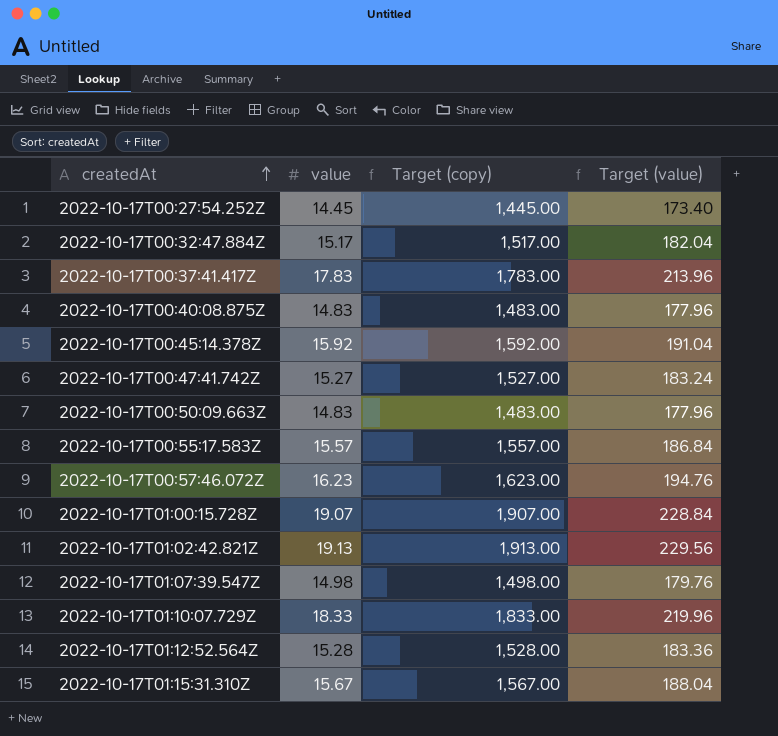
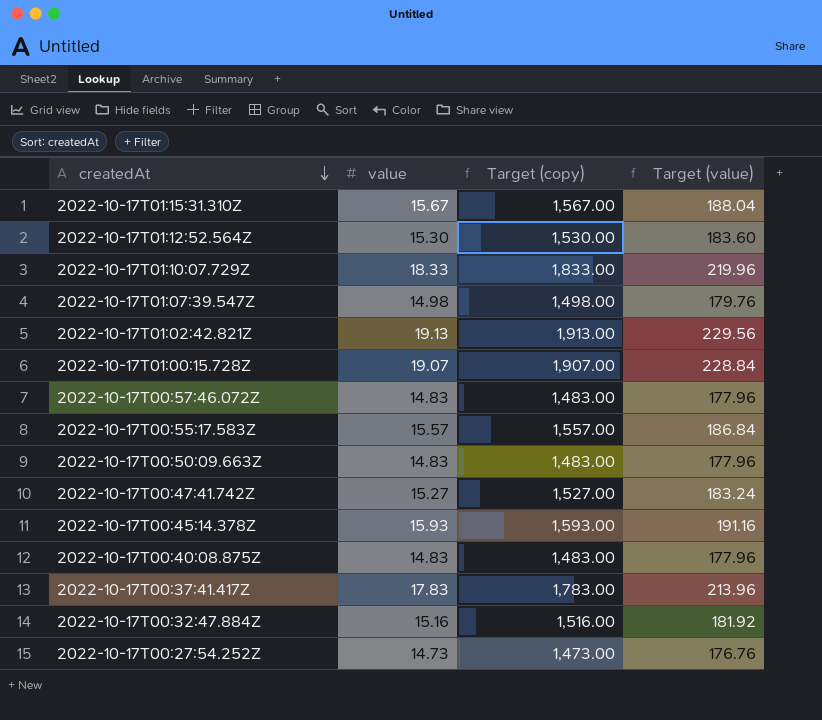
row order: createdAt ascending -> createdAt descending
2022-10-17T01:12:52.564Z | value: 15.28 -> 15.30
2022-10-17T01:12:52.564Z | Target (copy): 1,528.00 -> 1,530.00
2022-10-17T01:12:52.564Z | Target (value): 183.36 -> 183.60
2022-10-17T00:57:46.072Z | value: 16.23 -> 14.83
2022-10-17T00:57:46.072Z | Target (copy): 1,623.00 -> 1,483.00
2022-10-17T00:57:46.072Z | Target (value): 194.76 -> 177.96
2022-10-17T00:45:14.378Z | value: 15.92 -> 15.93
2022-10-17T00:45:14.378Z | Target (copy): 1,592.00 -> 1,593.00
2022-10-17T00:45:14.378Z | Target (value): 191.04 -> 191.16
2022-10-17T00:32:47.884Z | value: 15.17 -> 15.16
2022-10-17T00:32:47.884Z | Target (copy): 1,517.00 -> 1,516.00
2022-10-17T00:32:47.884Z | Target (value): 182.04 -> 181.92
2022-10-17T00:27:54.252Z | value: 14.45 -> 14.73
2022-10-17T00:27:54.252Z | Target (copy): 1,445.00 -> 1,473.00
2022-10-17T00:27:54.252Z | Target (value): 173.40 -> 176.76

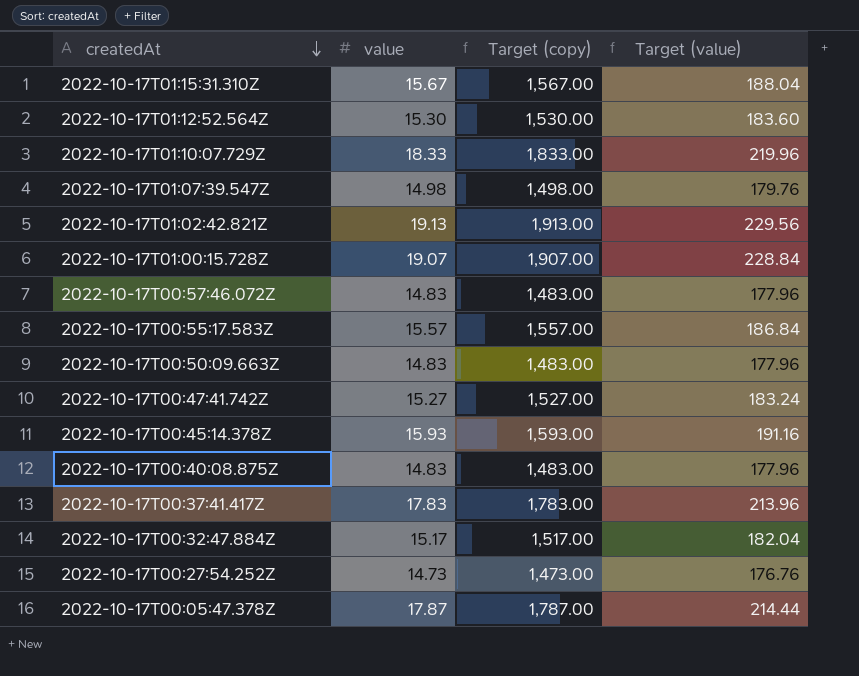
2022-10-17T00:32:47.884Z | value: 15.16 -> 15.17
2022-10-17T00:32:47.884Z | Target (copy): 1,516.00 -> 1,517.00
2022-10-17T00:32:47.884Z | Target (value): 181.92 -> 182.04
row 2022-10-17T00:05:47.378Z: none -> 17.87 | 1,787.00 | 214.44

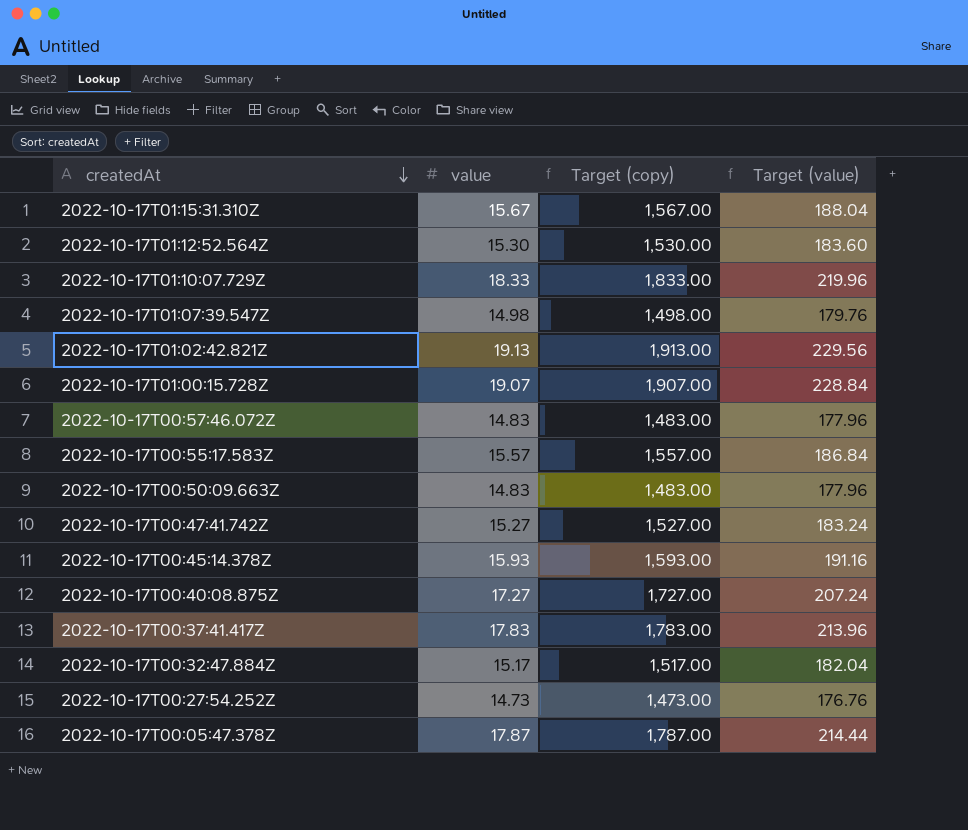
2022-10-17T00:40:08.875Z | value: 14.83 -> 17.27
2022-10-17T00:40:08.875Z | Target (copy): 1,483.00 -> 1,727.00
2022-10-17T00:40:08.875Z | Target (value): 177.96 -> 207.24

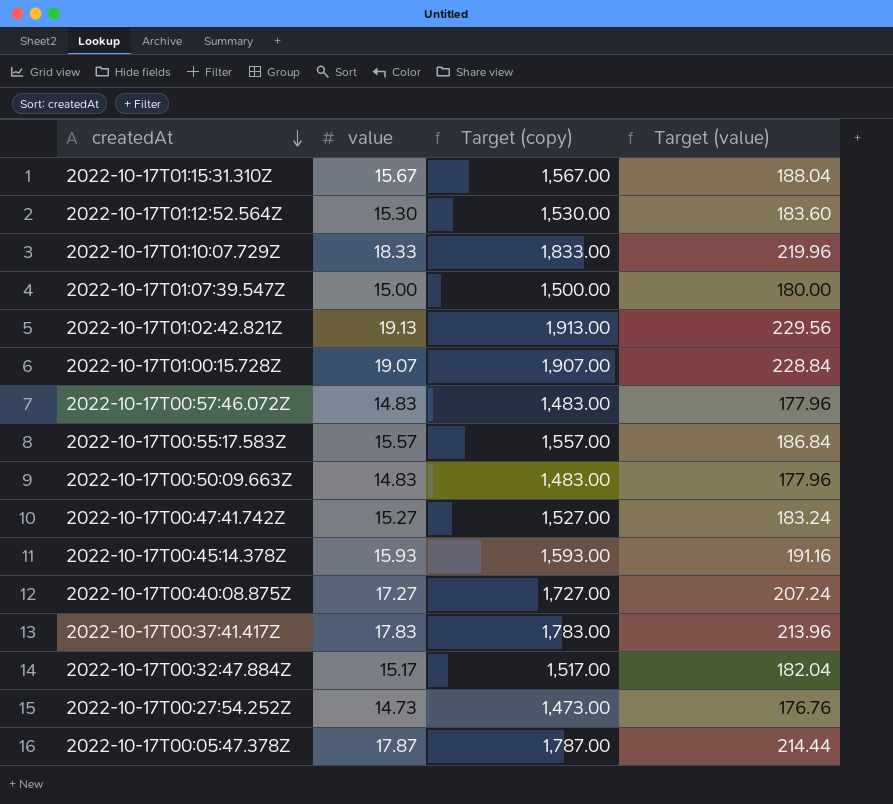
2022-10-17T01:07:39.547Z | value: 14.98 -> 15.00
2022-10-17T01:07:39.547Z | Target (copy): 1,498.00 -> 1,500.00
2022-10-17T01:07:39.547Z | Target (value): 179.76 -> 180.00

